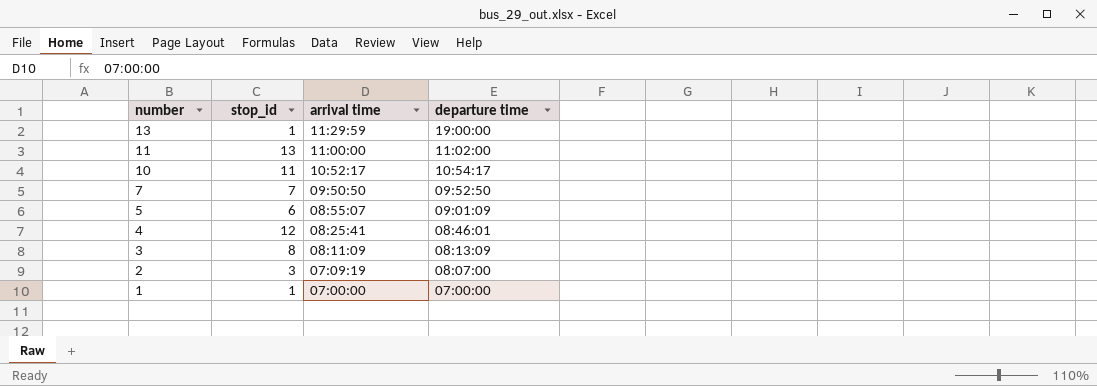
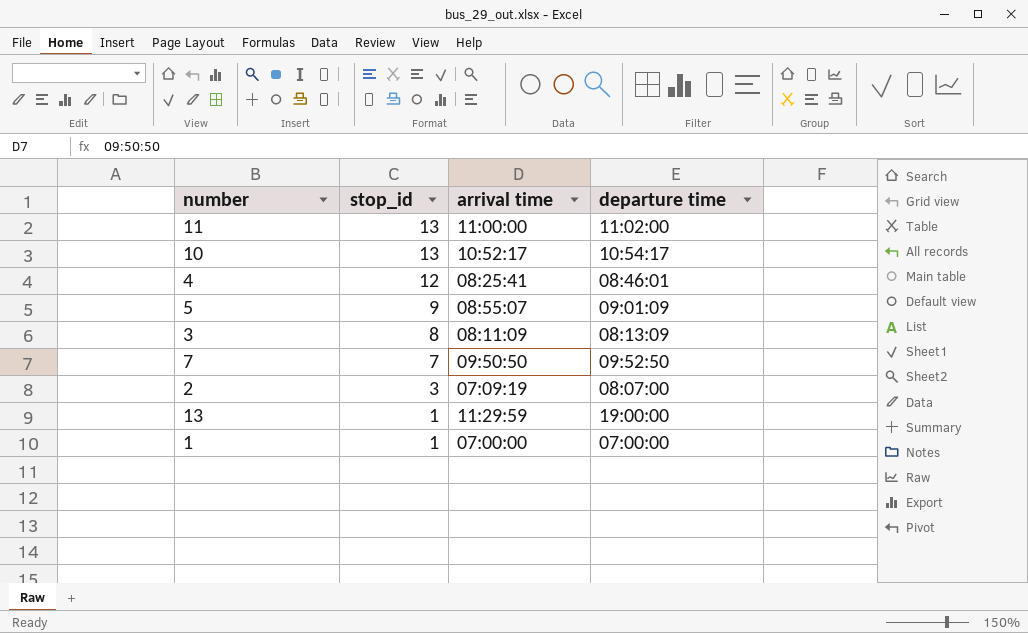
row order: number descending -> stop_id descending
10 | stop_id: 11 -> 13
5 | stop_id: 6 -> 9

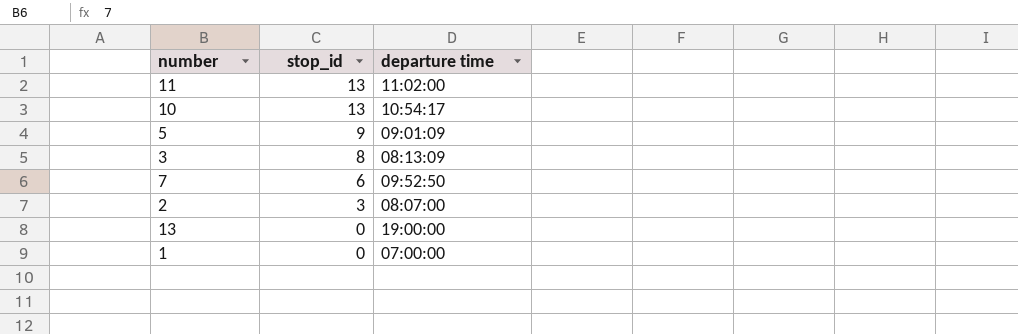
column arrival time | position: 3 -> none
row 4: 12 | 08:25:41 | 08:46:01 -> none
7 | stop_id: 7 -> 6
13 | stop_id: 1 -> 0
1 | stop_id: 1 -> 0

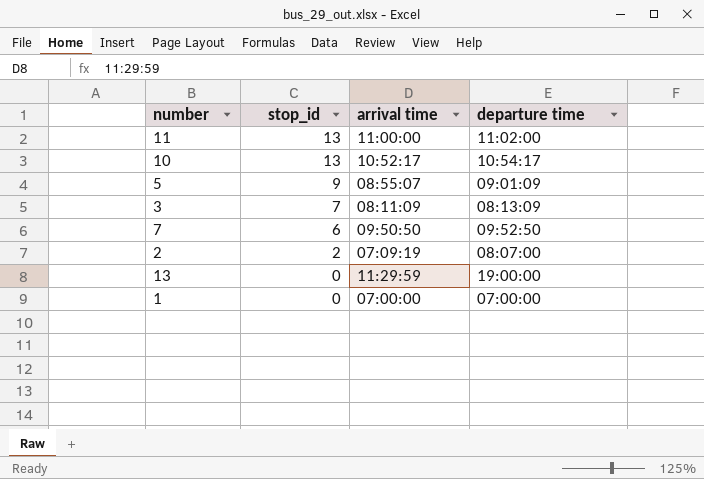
column arrival time | position: none -> 3
3 | stop_id: 8 -> 7
2 | stop_id: 3 -> 2

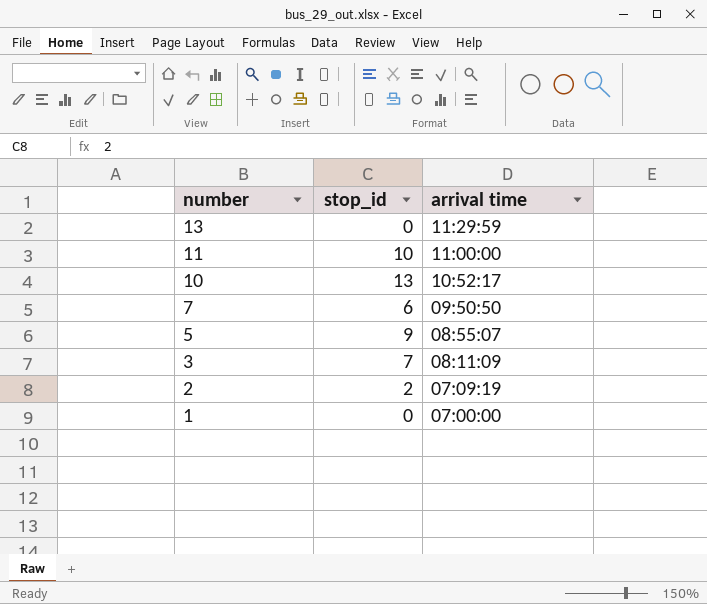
row order: stop_id descending -> number descending
column departure time | position: 4 -> none
11 | stop_id: 13 -> 10

